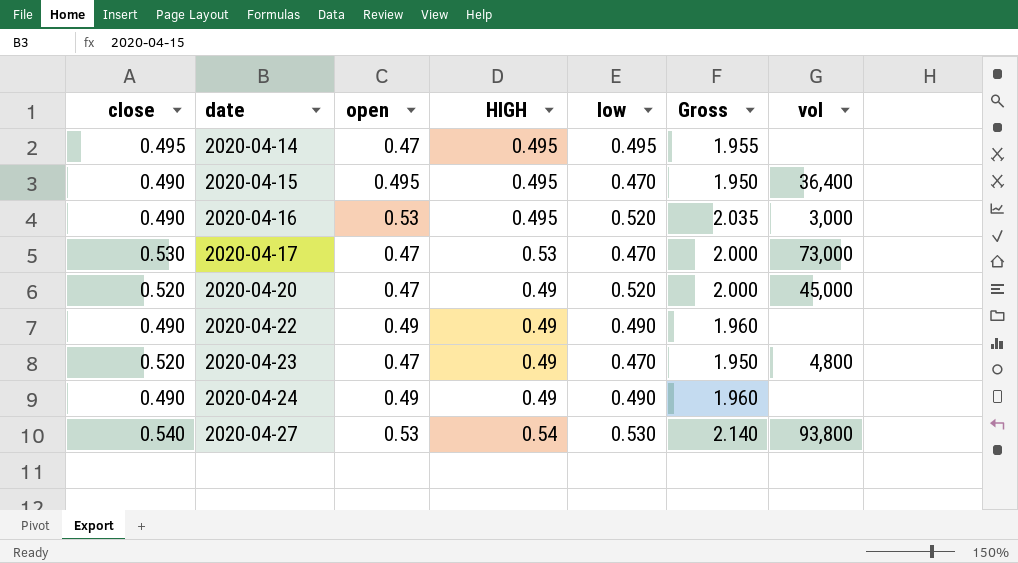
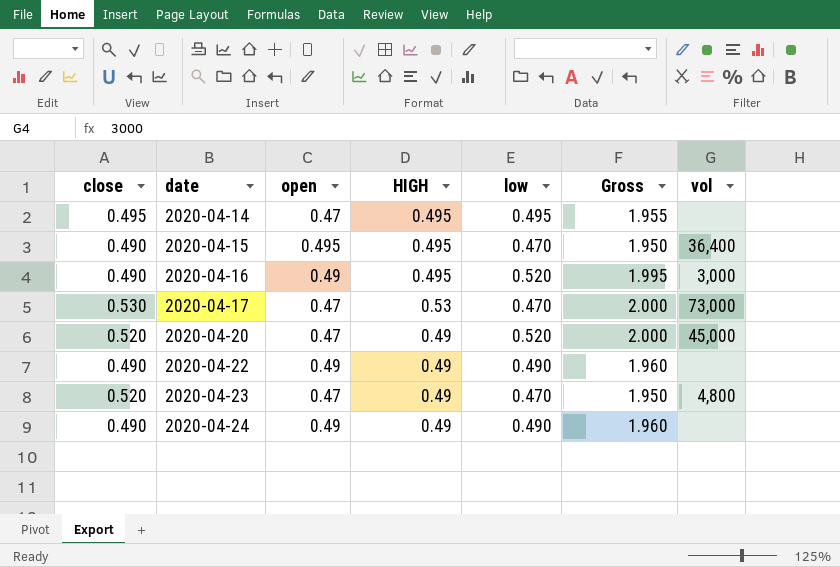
row 2020-04-27: 0.540 | 0.53 | 0.54 | 0.530 | 2.140 | 93,800 -> none
2020-04-16 | open: 0.53 -> 0.49
2020-04-16 | Gross: 2.035 -> 1.995

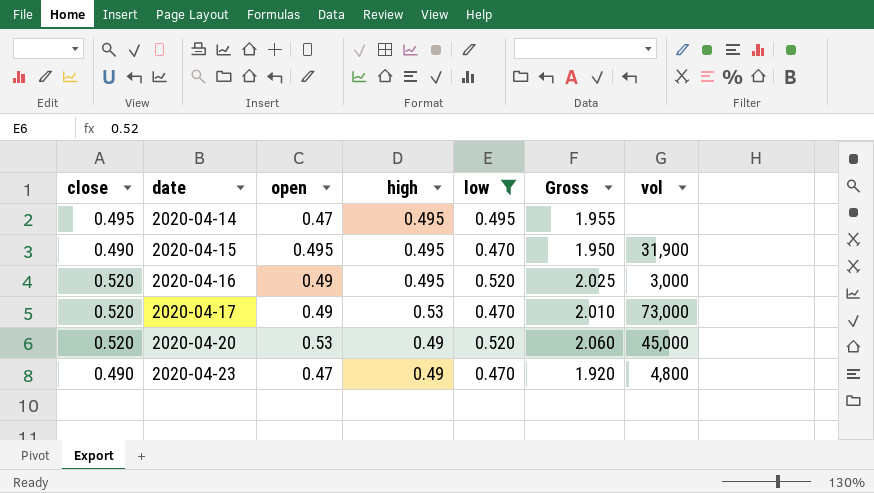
filter: none -> low != 0.490
column name: HIGH -> high
2020-04-15 | vol: 36,400 -> 31,900
2020-04-16 | close: 0.490 -> 0.520
2020-04-16 | Gross: 1.995 -> 2.025
2020-04-17 | close: 0.530 -> 0.520
2020-04-17 | open: 0.47 -> 0.49
2020-04-17 | Gross: 2.000 -> 2.010
2020-04-20 | open: 0.47 -> 0.53
2020-04-20 | Gross: 2.000 -> 2.060
2020-04-23 | close: 0.520 -> 0.490
2020-04-23 | Gross: 1.950 -> 1.920

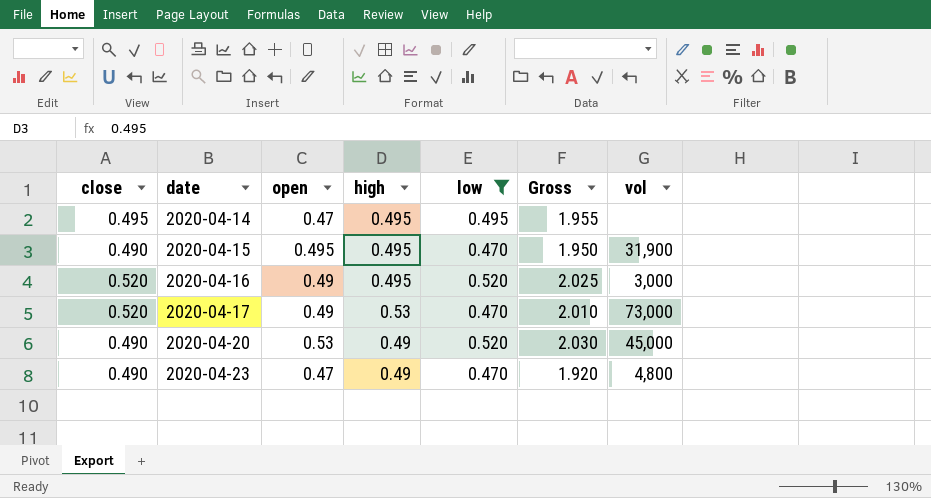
2020-04-20 | close: 0.520 -> 0.490
2020-04-20 | Gross: 2.060 -> 2.030

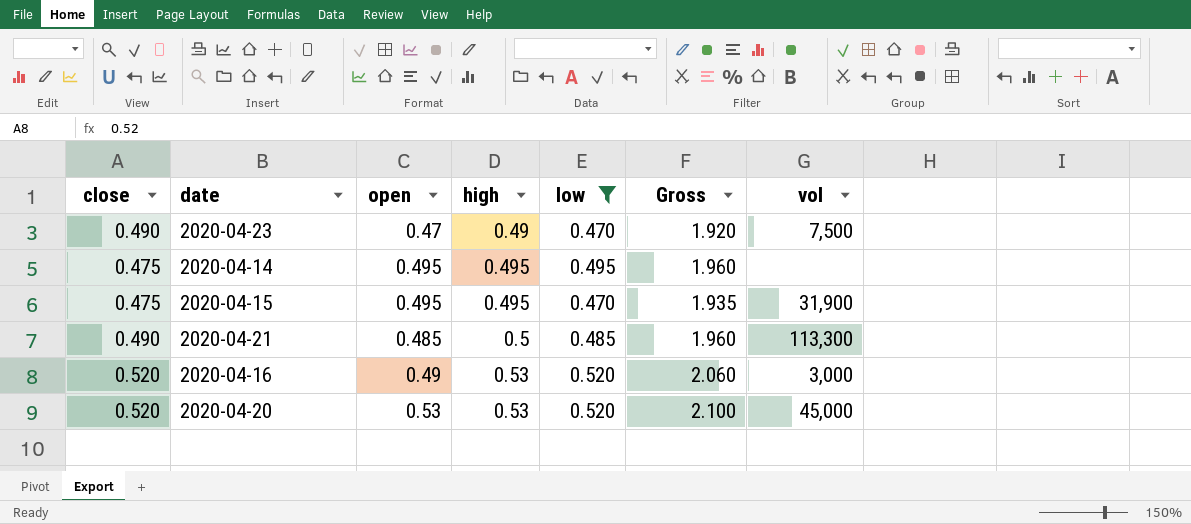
row order: date ascending -> high ascending
row 2020-04-17: 0.520 | 0.49 | 0.53 | 0.470 | 2.010 | 73,000 -> none
2020-04-23 | vol: 4,800 -> 7,500
2020-04-14 | close: 0.495 -> 0.475
2020-04-14 | open: 0.47 -> 0.495
2020-04-14 | Gross: 1.955 -> 1.960
2020-04-15 | close: 0.490 -> 0.475
2020-04-15 | Gross: 1.950 -> 1.935
row 2020-04-21: none -> 0.490 | 0.485 | 0.5 | 0.485 | 1.960 | 113,300
2020-04-16 | high: 0.495 -> 0.53
2020-04-16 | Gross: 2.025 -> 2.060
2020-04-20 | close: 0.490 -> 0.520
2020-04-20 | high: 0.49 -> 0.53
2020-04-20 | Gross: 2.030 -> 2.100

